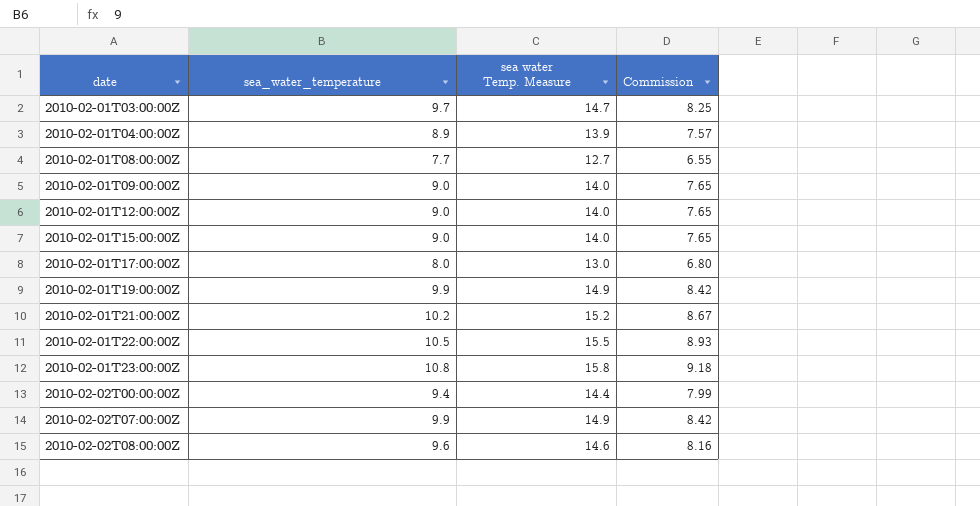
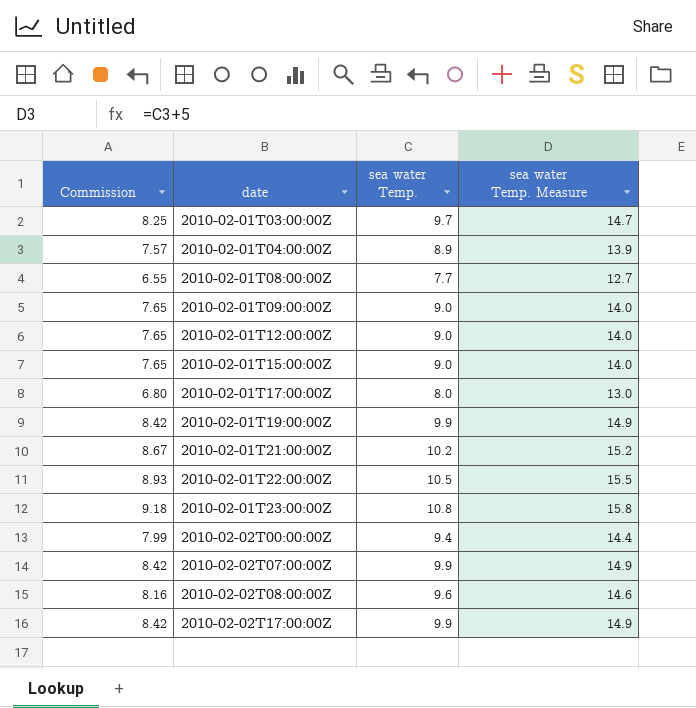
column Commission | position: 4 -> 1
column name: sea_water_temperature -> sea water Temp.
row 2010-02-02T17:00:00Z: none -> 8.42 | 9.9 | 14.9

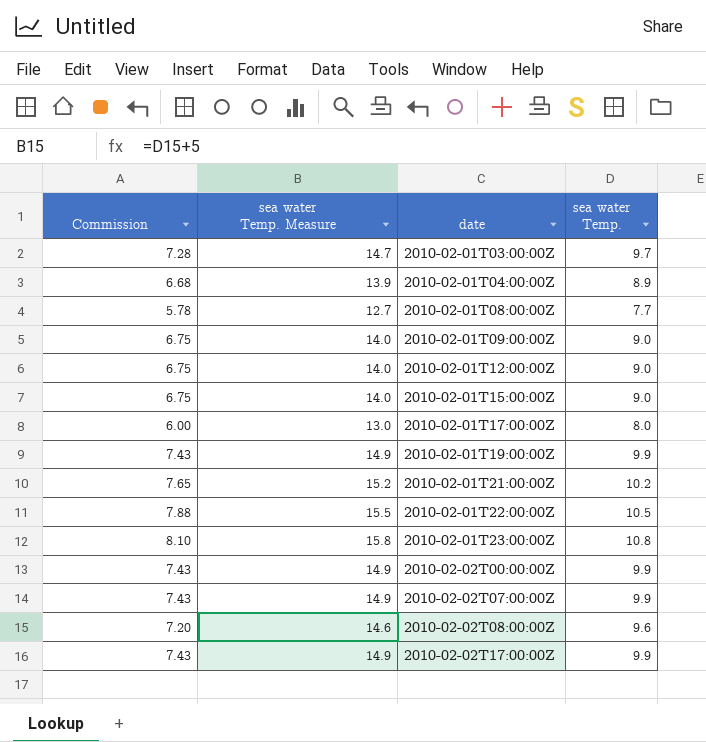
column Commission | formula: [sea water Temp.] * 0.85 -> [sea water Temp.] * 0.75
column sea water Temp. Measure | position: 4 -> 2
2010-02-02T00:00:00Z | sea water Temp. Measure: 14.4 -> 14.9
2010-02-02T00:00:00Z | sea water Temp.: 9.4 -> 9.9

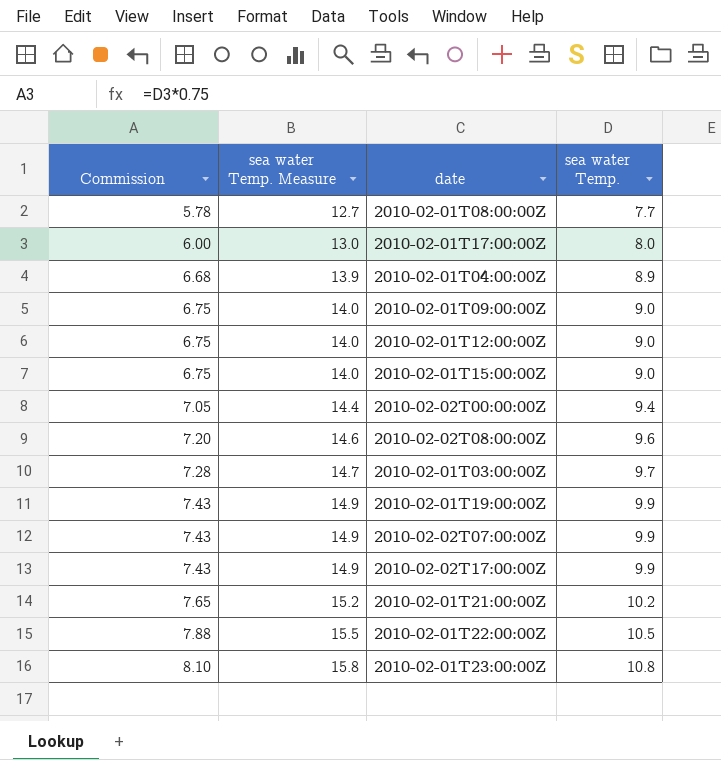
row order: date ascending -> Commission ascending
2010-02-02T00:00:00Z | Commission: 7.43 -> 7.05
2010-02-02T00:00:00Z | sea water Temp. Measure: 14.9 -> 14.4
2010-02-02T00:00:00Z | sea water Temp.: 9.9 -> 9.4

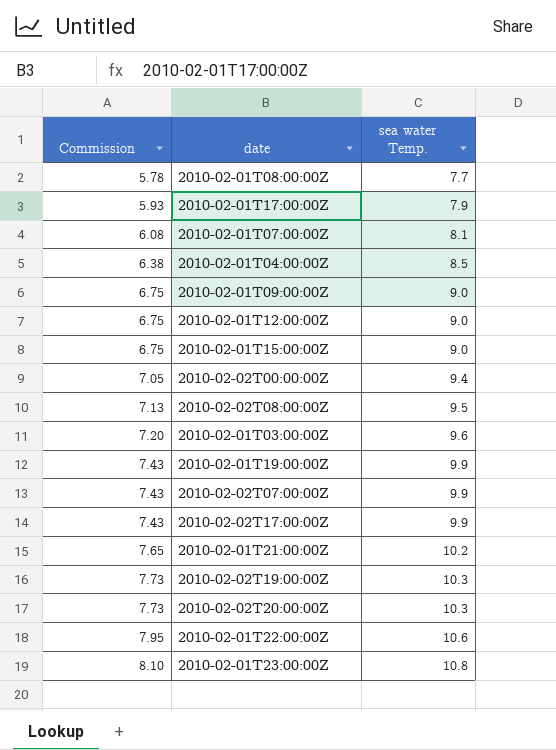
column sea water Temp. Measure | formula: [sea water Temp.] + 5 -> none
2010-02-01T17:00:00Z | Commission: 6.00 -> 5.93
2010-02-01T17:00:00Z | sea water Temp.: 8.0 -> 7.9
row 2010-02-01T07:00:00Z: none -> 6.08 | 8.1
2010-02-01T04:00:00Z | Commission: 6.68 -> 6.38
2010-02-01T04:00:00Z | sea water Temp.: 8.9 -> 8.5
2010-02-02T08:00:00Z | Commission: 7.20 -> 7.13
2010-02-02T08:00:00Z | sea water Temp.: 9.6 -> 9.5
2010-02-01T03:00:00Z | Commission: 7.28 -> 7.20
2010-02-01T03:00:00Z | sea water Temp.: 9.7 -> 9.6
row 2010-02-02T19:00:00Z: none -> 7.73 | 10.3
row 2010-02-02T20:00:00Z: none -> 7.73 | 10.3
2010-02-01T22:00:00Z | Commission: 7.88 -> 7.95
2010-02-01T22:00:00Z | sea water Temp.: 10.5 -> 10.6

